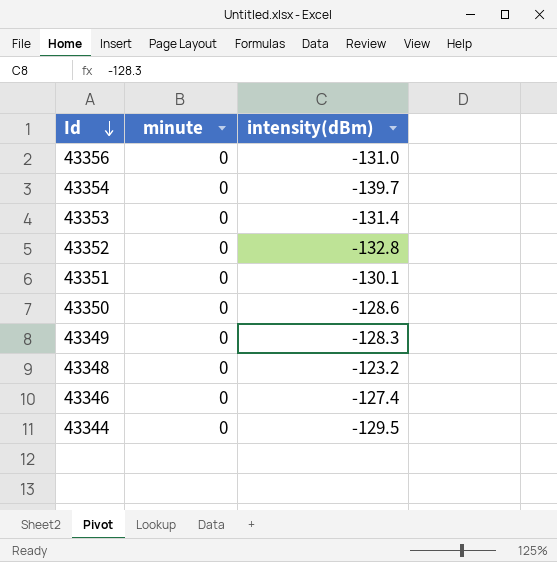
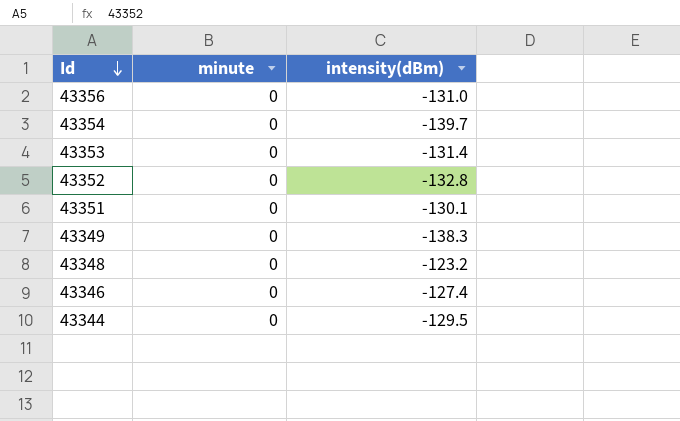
row 43350: 0 | -128.6 -> none
43349 | intensity(dBm): -128.3 -> -138.3

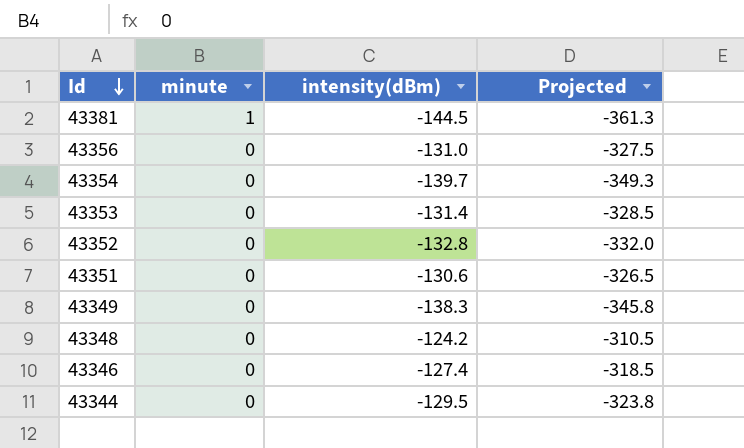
column Projected | formula: none -> [intensity(dBm)] * 2.5
row 43381: none -> 1 | -144.5 | -361.3
43351 | intensity(dBm): -130.1 -> -130.6
43348 | intensity(dBm): -123.2 -> -124.2

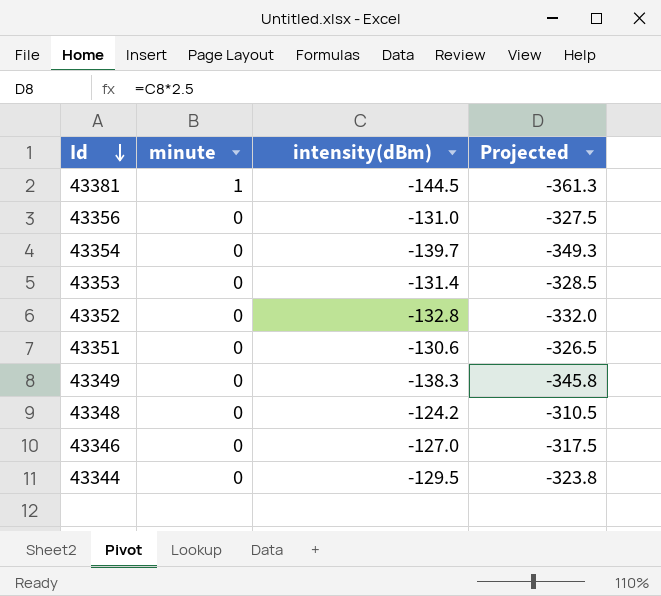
43346 | intensity(dBm): -127.4 -> -127.0
43346 | Projected: -318.5 -> -317.5

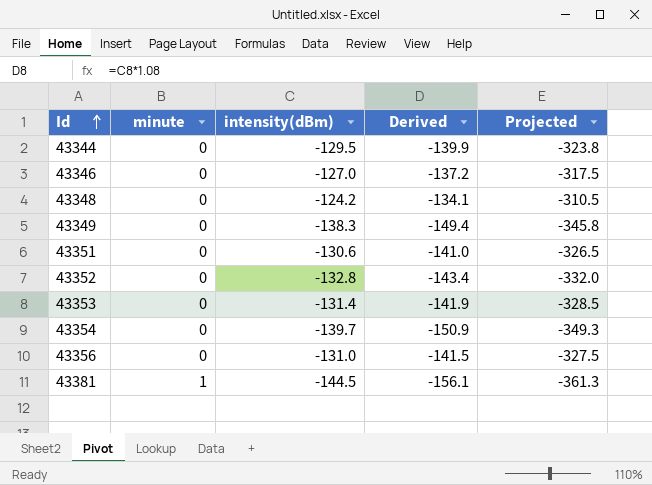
row order: Id descending -> Id ascending
column Derived | formula: none -> [intensity(dBm)] * 1.08

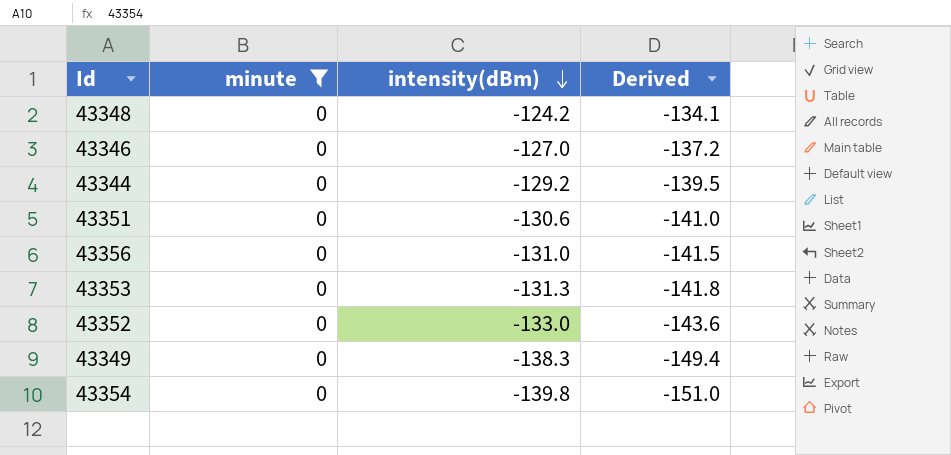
filter: none -> minute = 0
row order: Id ascending -> intensity(dBm) descending
column Projected | formula: [intensity(dBm)] * 2.5 -> none
43344 | intensity(dBm): -129.5 -> -129.2
43344 | Derived: -139.9 -> -139.5
43353 | intensity(dBm): -131.4 -> -131.3
43353 | Derived: -141.9 -> -141.8
43352 | intensity(dBm): -132.8 -> -133.0
43352 | Derived: -143.4 -> -143.6
43354 | intensity(dBm): -139.7 -> -139.8
43354 | Derived: -150.9 -> -151.0

